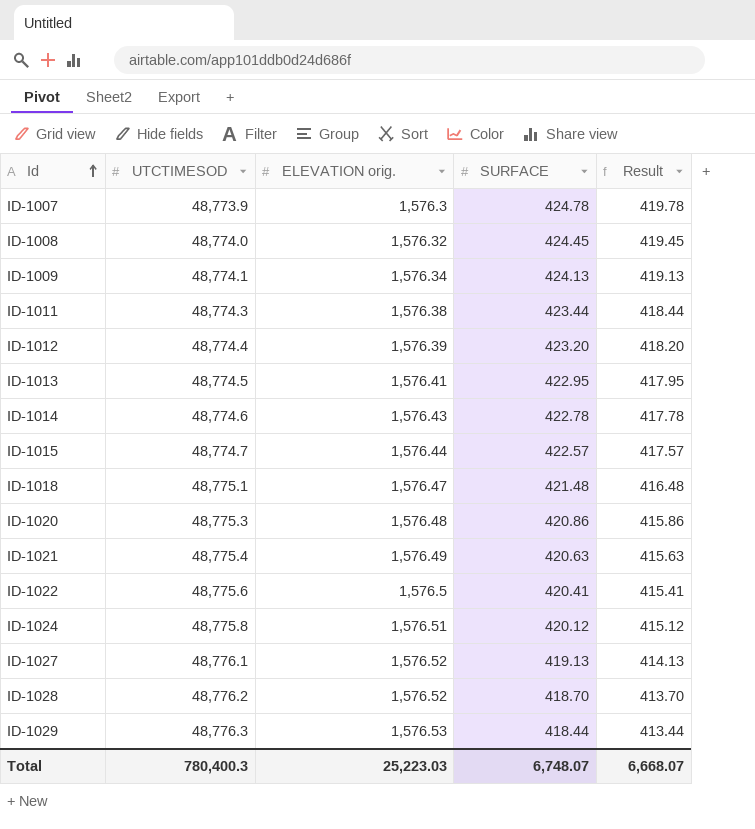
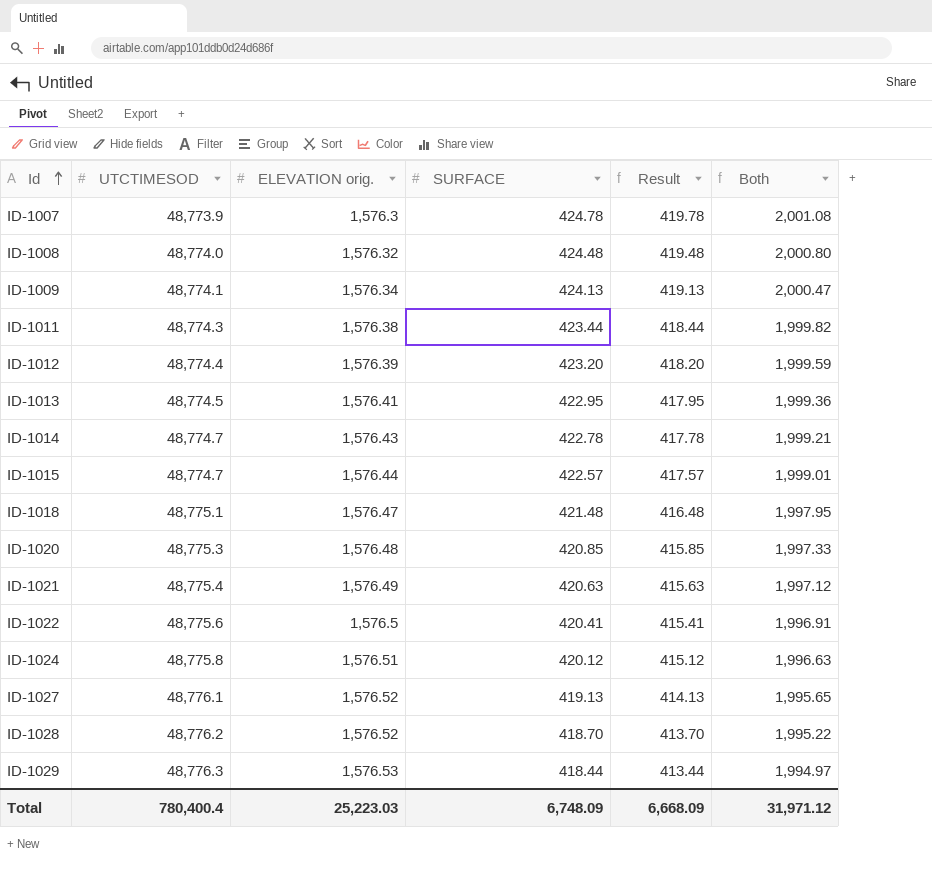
column Both | formula: none -> [ELEVATION orig.] + [SURFACE]
ID-1008 | SURFACE: 424.45 -> 424.48
ID-1008 | Result: 419.45 -> 419.48
ID-1014 | UTCTIMESOD: 48,774.6 -> 48,774.7
ID-1020 | SURFACE: 420.86 -> 420.85
ID-1020 | Result: 415.86 -> 415.85
Total | UTCTIMESOD: 780,400.3 -> 780,400.4
Total | SURFACE: 6,748.07 -> 6,748.09
Total | Result: 6,668.07 -> 6,668.09

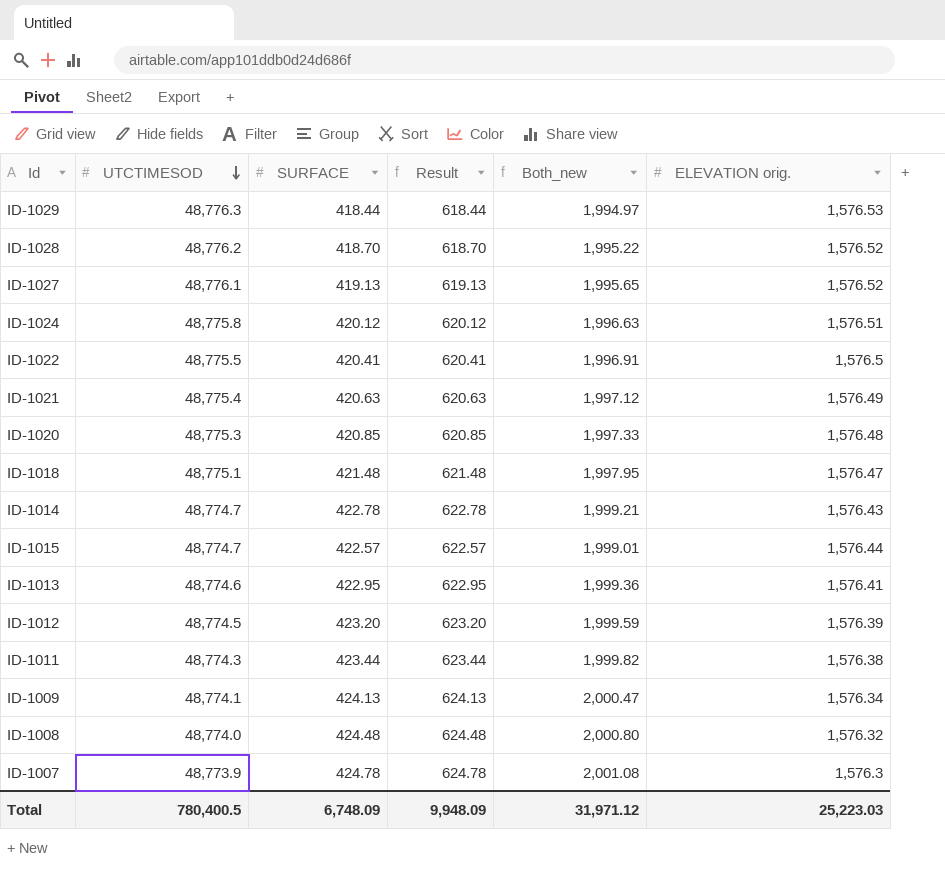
row order: Id ascending -> UTCTIMESOD descending
column Result | formula: [SURFACE] - 5 -> [SURFACE] + 200
column name: Both -> Both_new
column ELEVATION orig. | position: 3 -> 6
ID-1022 | UTCTIMESOD: 48,775.6 -> 48,775.5
ID-1013 | UTCTIMESOD: 48,774.5 -> 48,774.6
ID-1012 | UTCTIMESOD: 48,774.4 -> 48,774.5
Total | UTCTIMESOD: 780,400.4 -> 780,400.5
Total | Result: 6,668.09 -> 9,948.09

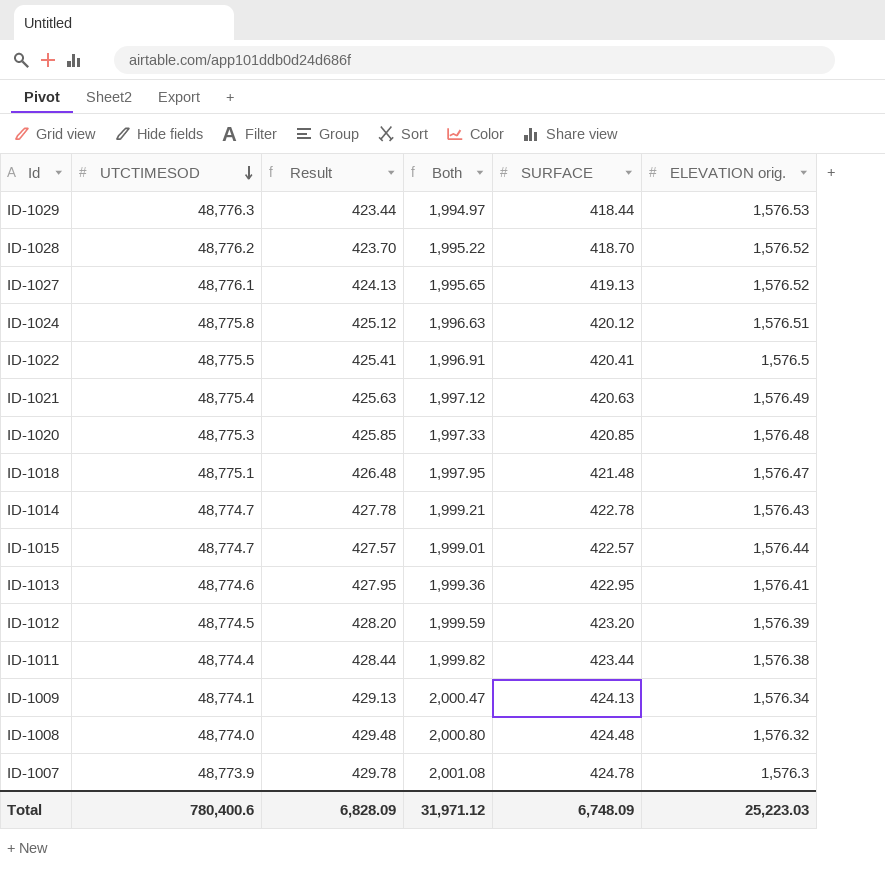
column Result | formula: [SURFACE] + 200 -> [SURFACE] + 5
column name: Both_new -> Both
column SURFACE | position: 3 -> 5
ID-1011 | UTCTIMESOD: 48,774.3 -> 48,774.4
Total | UTCTIMESOD: 780,400.5 -> 780,400.6
Total | Result: 9,948.09 -> 6,828.09

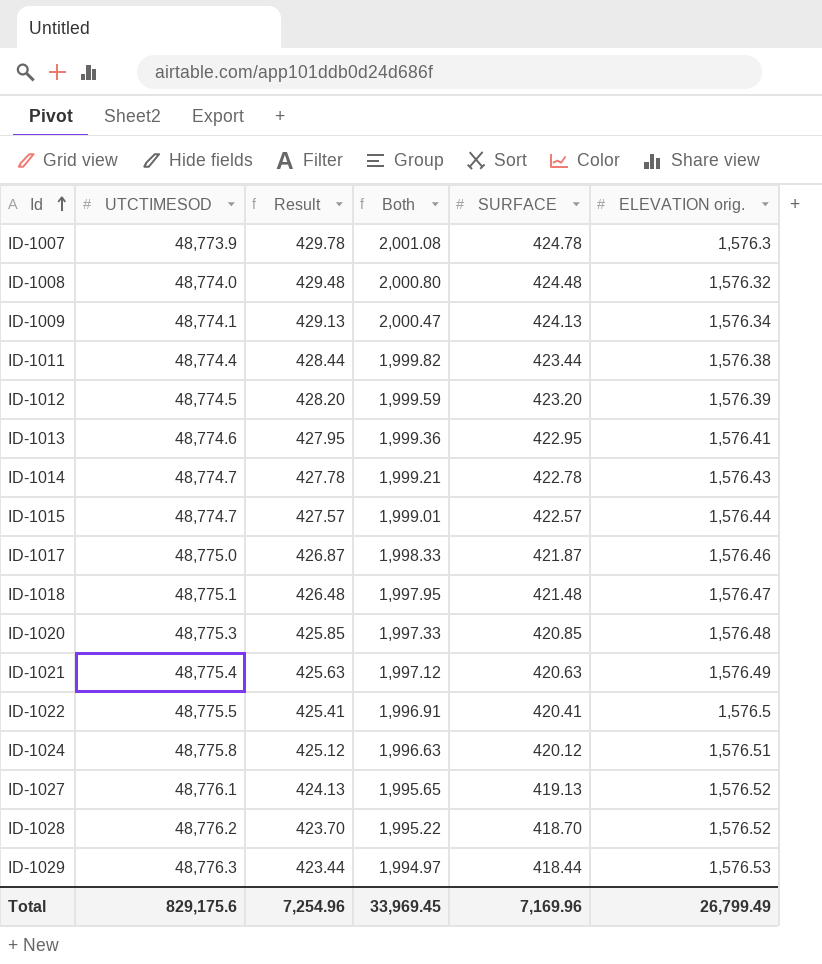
row order: UTCTIMESOD descending -> Id ascending
row ID-1017: none -> 48,775.0 | 426.87 | 1,998.33 | 421.87 | 1,576.46
Total | UTCTIMESOD: 780,400.6 -> 829,175.6
Total | Result: 6,828.09 -> 7,254.96
Total | Both: 31,971.12 -> 33,969.45
Total | SURFACE: 6,748.09 -> 7,169.96
Total | ELEVATION orig.: 25,223.03 -> 26,799.49

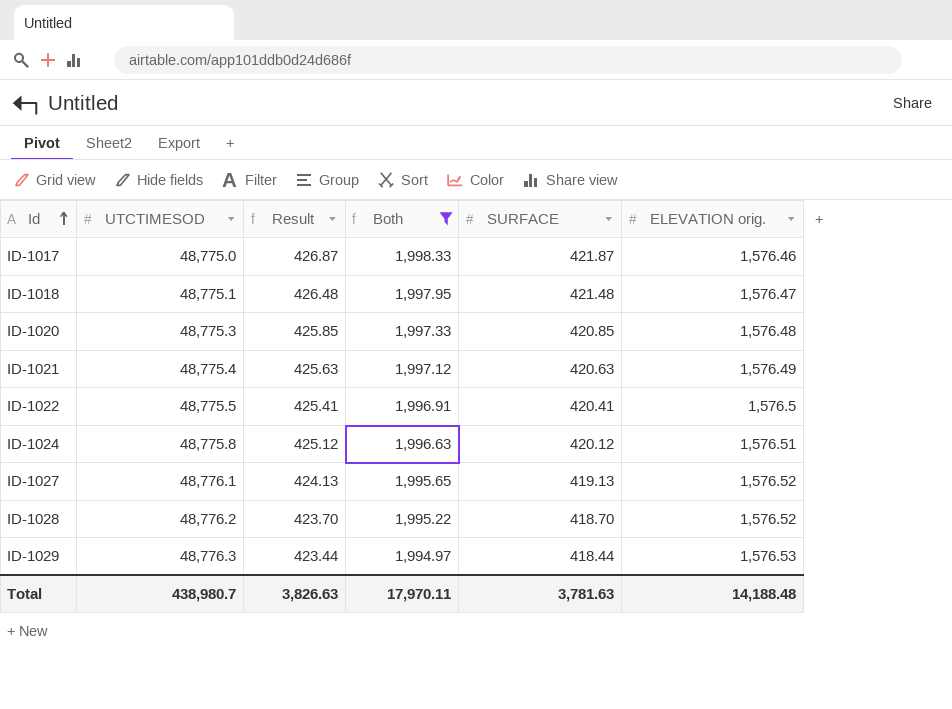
filter: none -> Both <= 1,998.33
Total | UTCTIMESOD: 829,175.6 -> 438,980.7
Total | Result: 7,254.96 -> 3,826.63
Total | Both: 33,969.45 -> 17,970.11
Total | SURFACE: 7,169.96 -> 3,781.63
Total | ELEVATION orig.: 26,799.49 -> 14,188.48

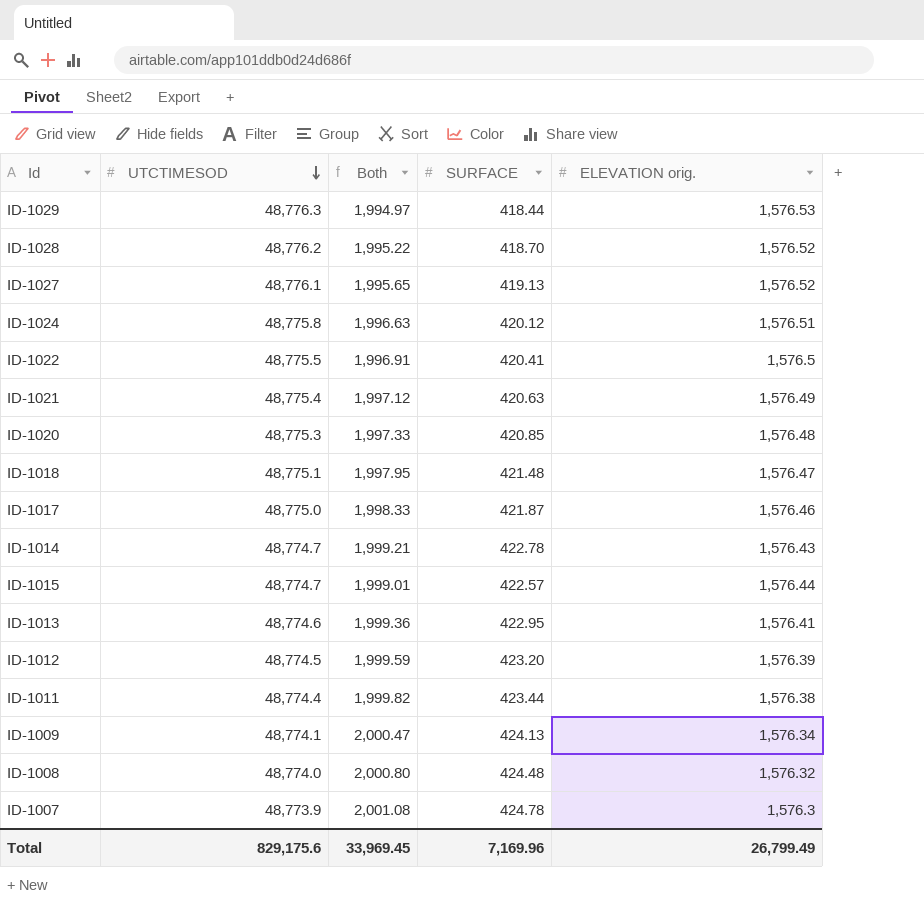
filter: Both <= 1,998.33 -> none
row order: Id ascending -> UTCTIMESOD descending
column Result | formula: [SURFACE] + 5 -> none
Total | UTCTIMESOD: 438,980.7 -> 829,175.6
Total | Both: 17,970.11 -> 33,969.45
Total | SURFACE: 3,781.63 -> 7,169.96
Total | ELEVATION orig.: 14,188.48 -> 26,799.49

